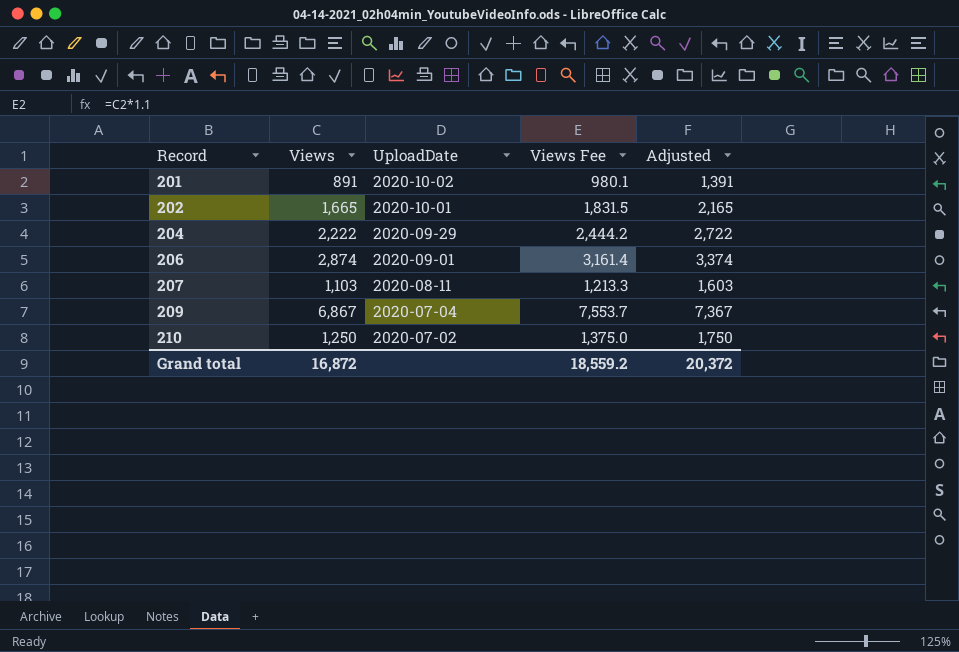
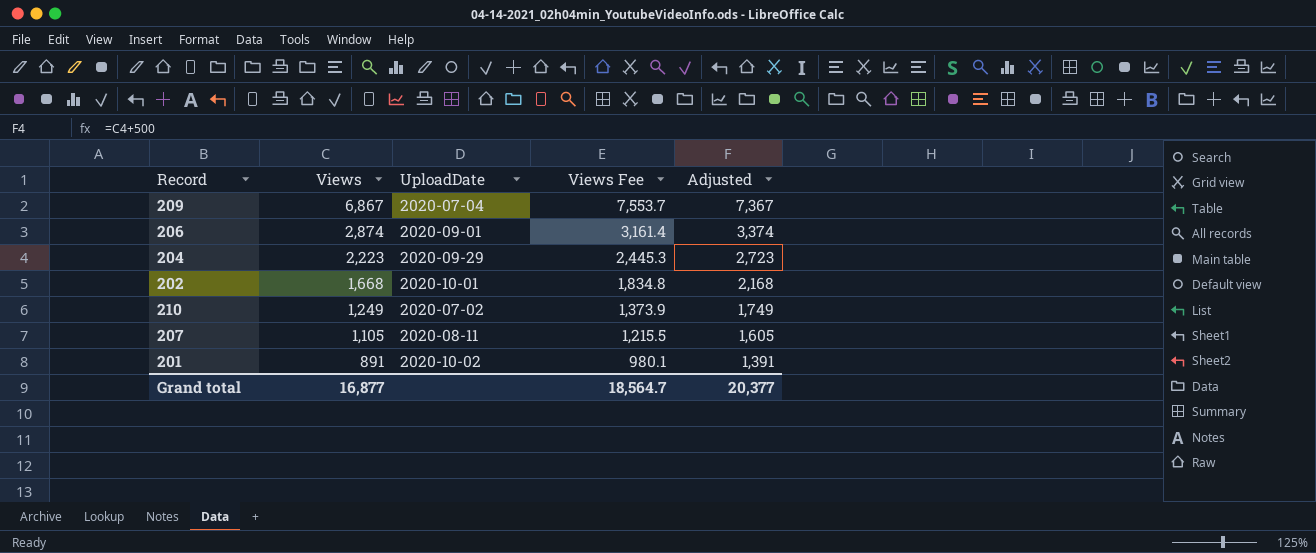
row order: Record ascending -> Views descending
204 | Views: 2,222 -> 2,223
204 | Views Fee: 2,444.2 -> 2,445.3
204 | Adjusted: 2,722 -> 2,723
202 | Views: 1,665 -> 1,668
202 | Views Fee: 1,831.5 -> 1,834.8
202 | Adjusted: 2,165 -> 2,168
210 | Views: 1,250 -> 1,249
210 | Views Fee: 1,375.0 -> 1,373.9
210 | Adjusted: 1,750 -> 1,749
207 | Views: 1,103 -> 1,105
207 | Views Fee: 1,213.3 -> 1,215.5
207 | Adjusted: 1,603 -> 1,605
Grand total | Views: 16,872 -> 16,877
Grand total | Views Fee: 18,559.2 -> 18,564.7
Grand total | Adjusted: 20,372 -> 20,377

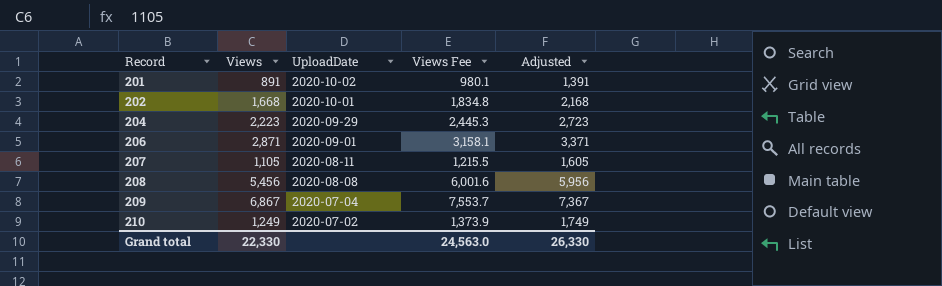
row order: Views descending -> Record ascending
206 | Views: 2,874 -> 2,871
206 | Views Fee: 3,161.4 -> 3,158.1
206 | Adjusted: 3,374 -> 3,371
row 208: none -> 5,456 | 2020-08-08 | 6,001.6 | 5,956
Grand total | Views: 16,877 -> 22,330
Grand total | Views Fee: 18,564.7 -> 24,563.0
Grand total | Adjusted: 20,377 -> 26,330

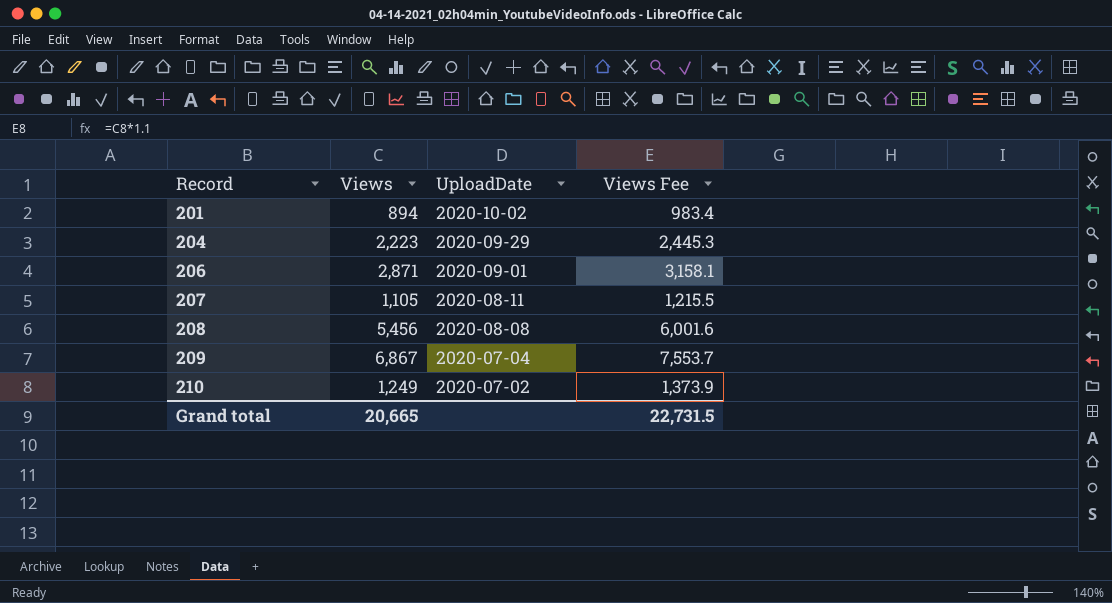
column Adjusted | formula: [Views] + 500 -> none
row 202: 1,668 | 2020-10-01 | 1,834.8 | 2,168 -> none
201 | Views: 891 -> 894
201 | Views Fee: 980.1 -> 983.4
Grand total | Views: 22,330 -> 20,665
Grand total | Views Fee: 24,563.0 -> 22,731.5

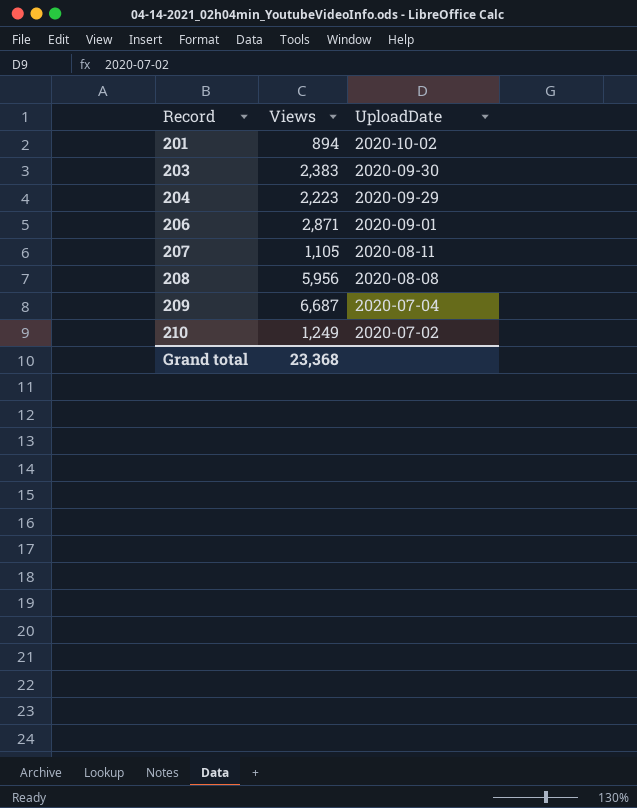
column Views Fee | formula: [Views] * 1.1 -> none
row 203: none -> 2,383 | 2020-09-30
208 | Views: 5,456 -> 5,956
209 | Views: 6,867 -> 6,687
Grand total | Views: 20,665 -> 23,368

